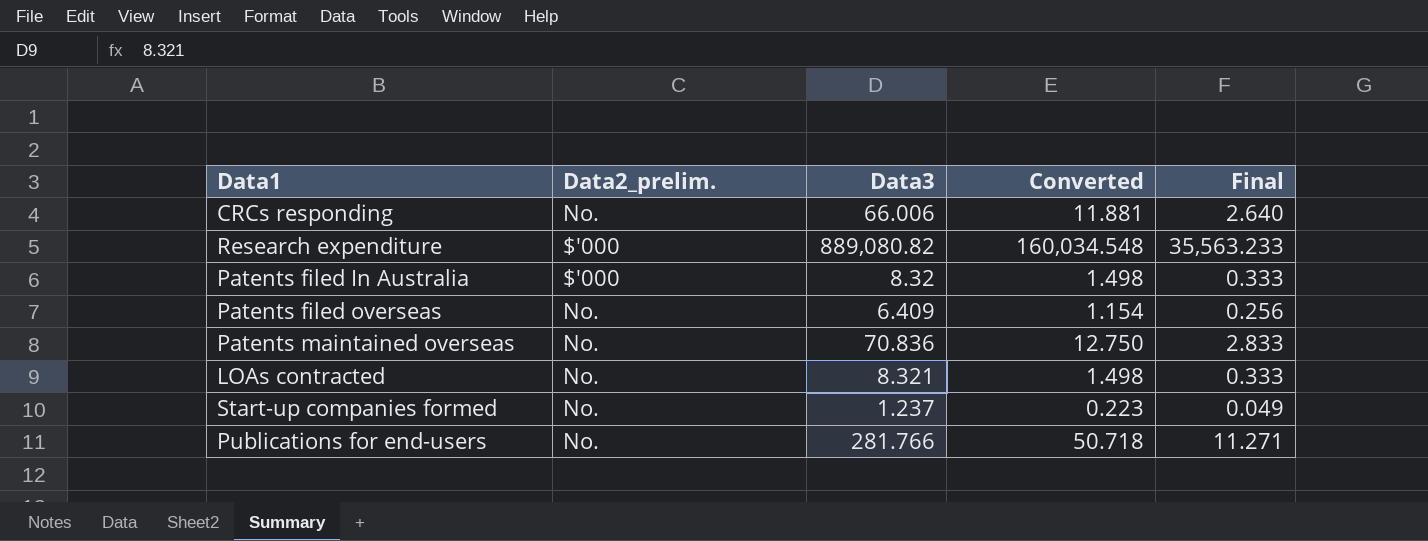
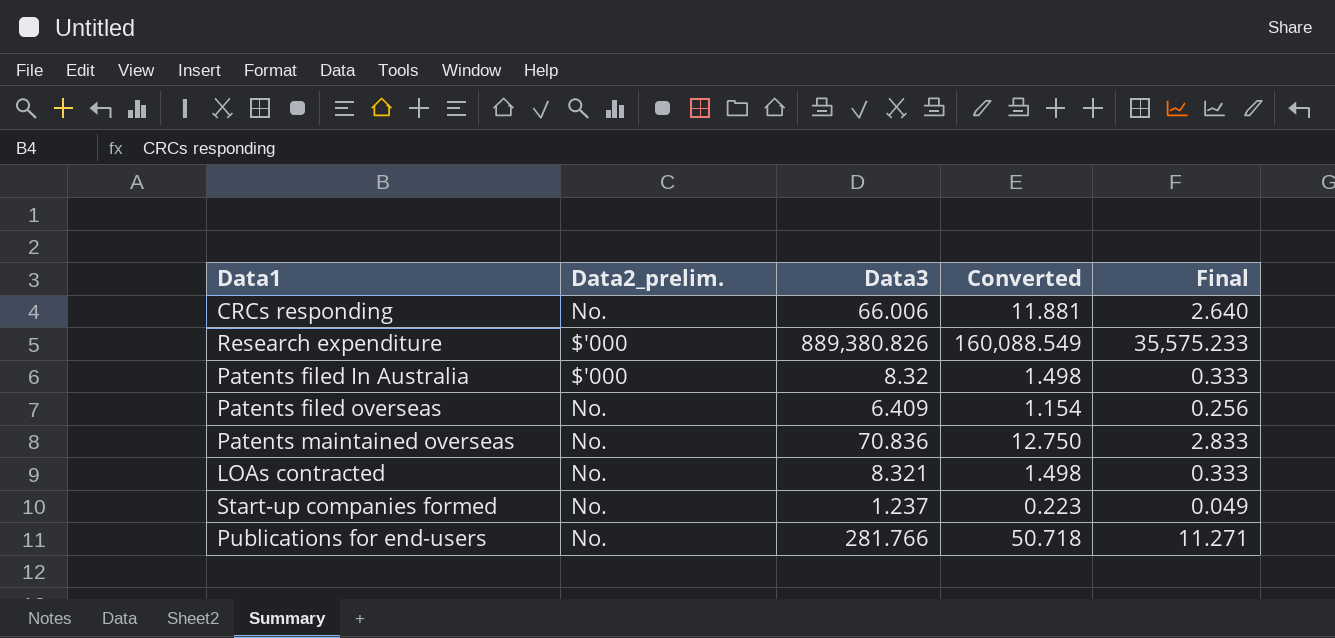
Research expenditure | Data3: 889,080.82 -> 889,380.826
Research expenditure | Converted: 160,034.548 -> 160,088.549
Research expenditure | Final: 35,563.233 -> 35,575.233

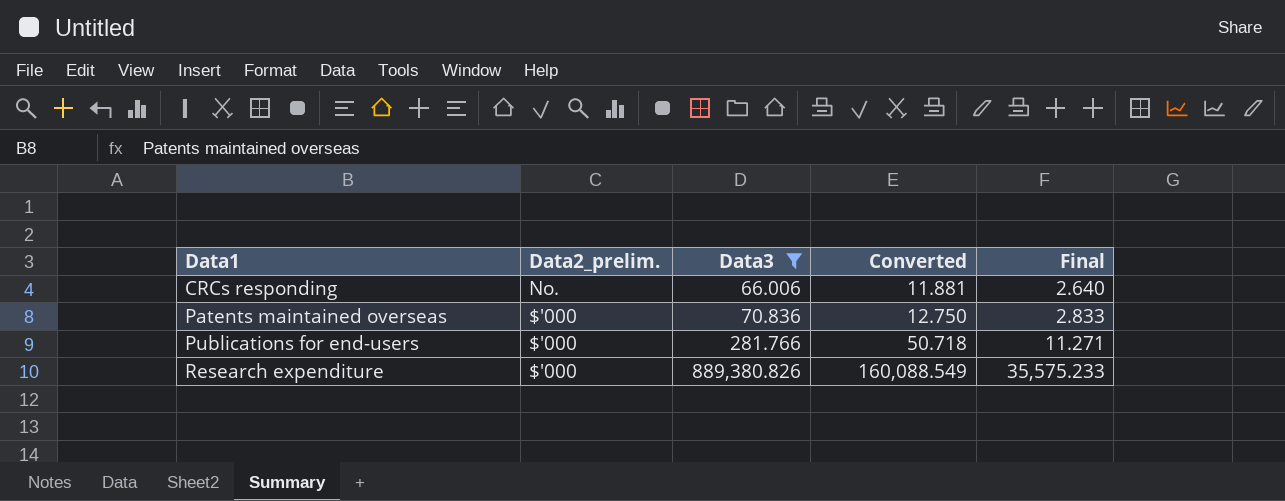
filter: none -> Data3 >= 66.006
row order: none -> Data1 ascending
Patents maintained overseas | Data2_prelim.: No. -> $'000
Publications for end-users | Data2_prelim.: No. -> $'000

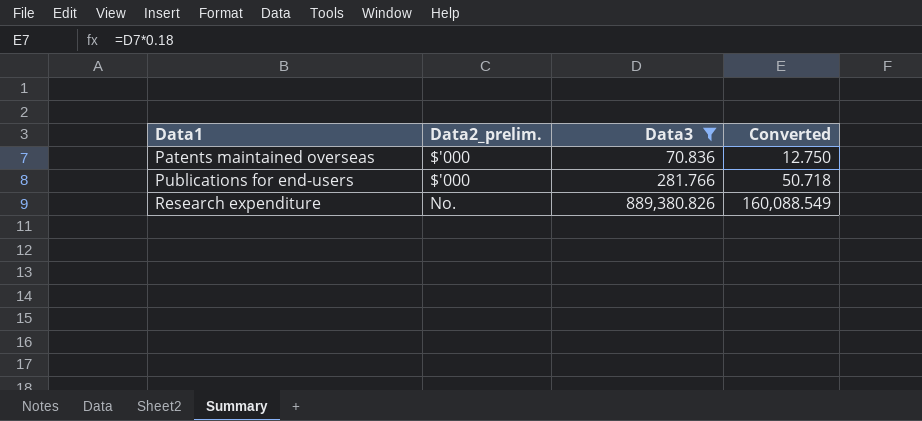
column Final | formula: [Data3] * 0.04 -> none
row CRCs responding: No. | 66.006 | 11.881 | 2.640 -> none
Research expenditure | Data2_prelim.: $'000 -> No.

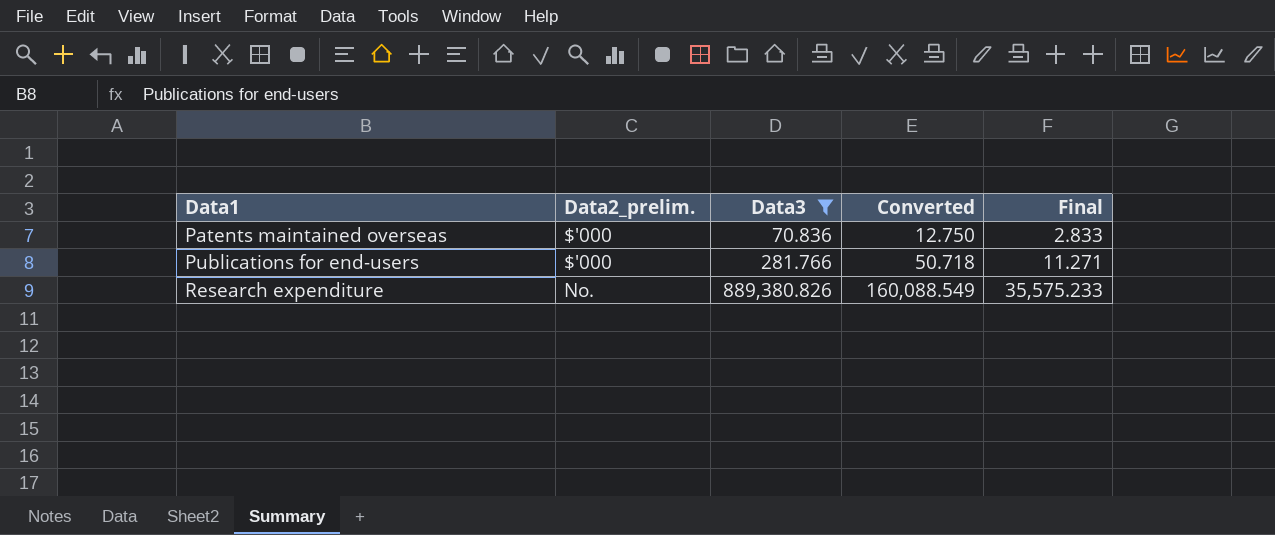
column Final | formula: none -> [Data3] * 0.04

